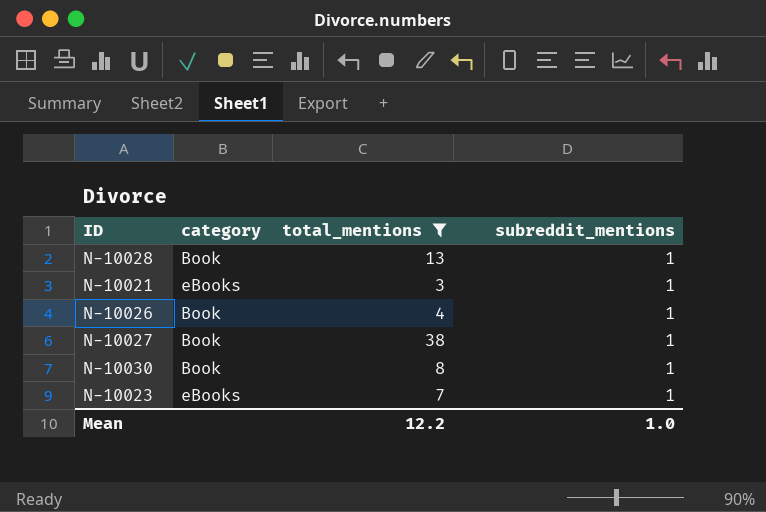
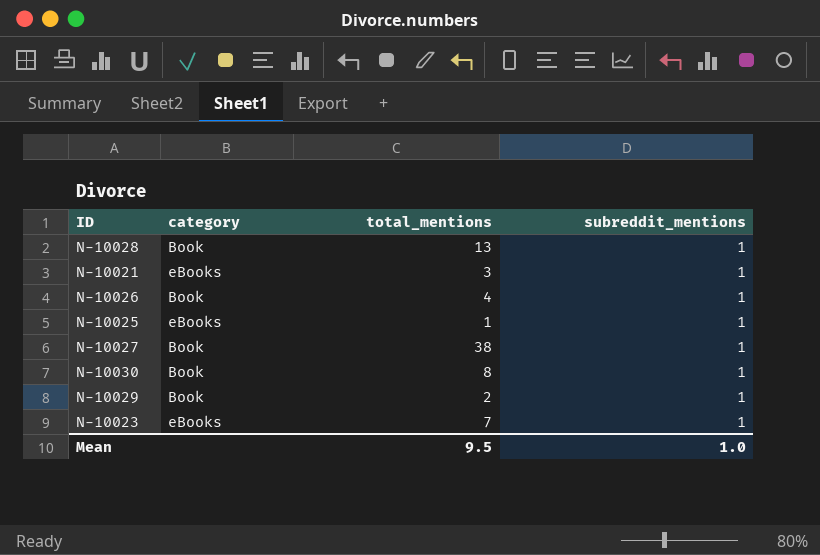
filter: total_mentions >= 3 -> none
Mean | total_mentions: 12.2 -> 9.5

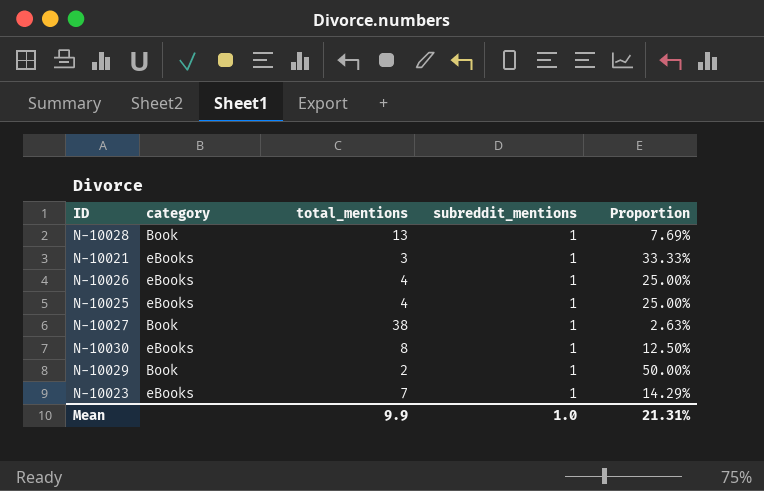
column Proportion | formula: none -> [subreddit_mentions] / [total_mentions]
N-10026 | category: Book -> eBooks
N-10025 | total_mentions: 1 -> 4
N-10030 | category: Book -> eBooks
Mean | total_mentions: 9.5 -> 9.9

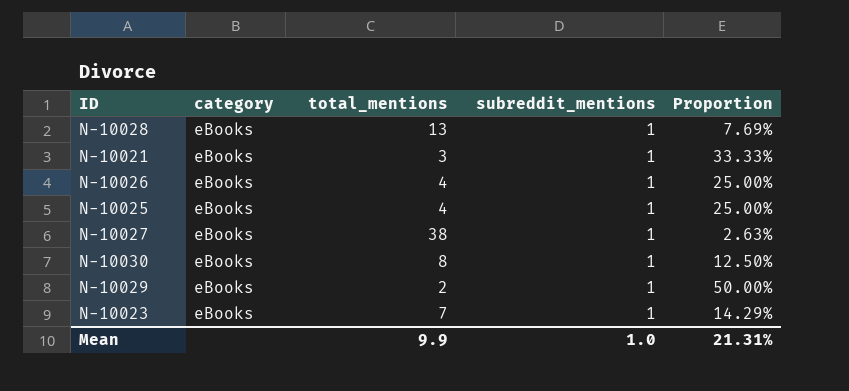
N-10028 | category: Book -> eBooks
N-10027 | category: Book -> eBooks
N-10029 | category: Book -> eBooks

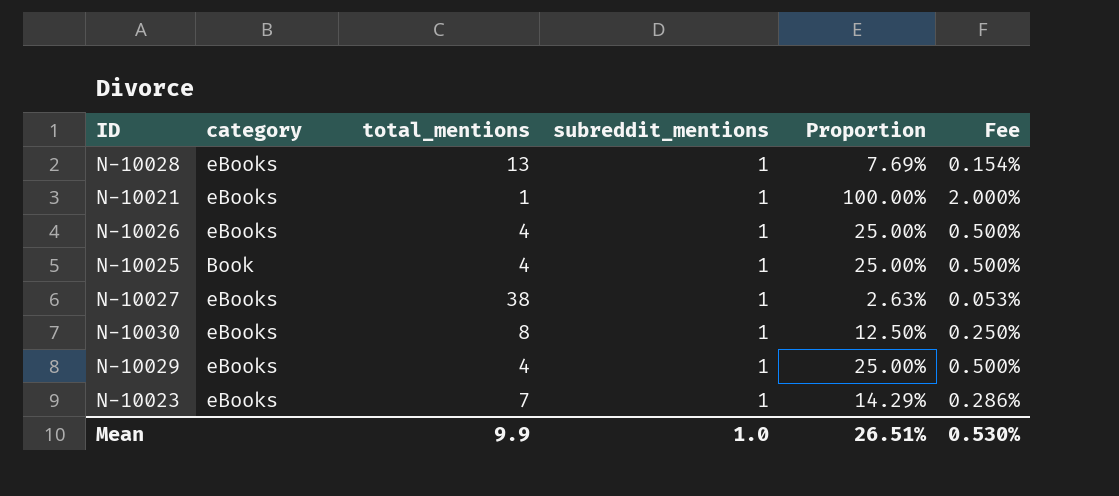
column Fee | formula: none -> [Proportion] * 0.02
N-10021 | total_mentions: 3 -> 1
N-10021 | Proportion: 33.33% -> 100.00%
N-10025 | category: eBooks -> Book
N-10029 | total_mentions: 2 -> 4
N-10029 | Proportion: 50.00% -> 25.00%
Mean | Proportion: 21.31% -> 26.51%

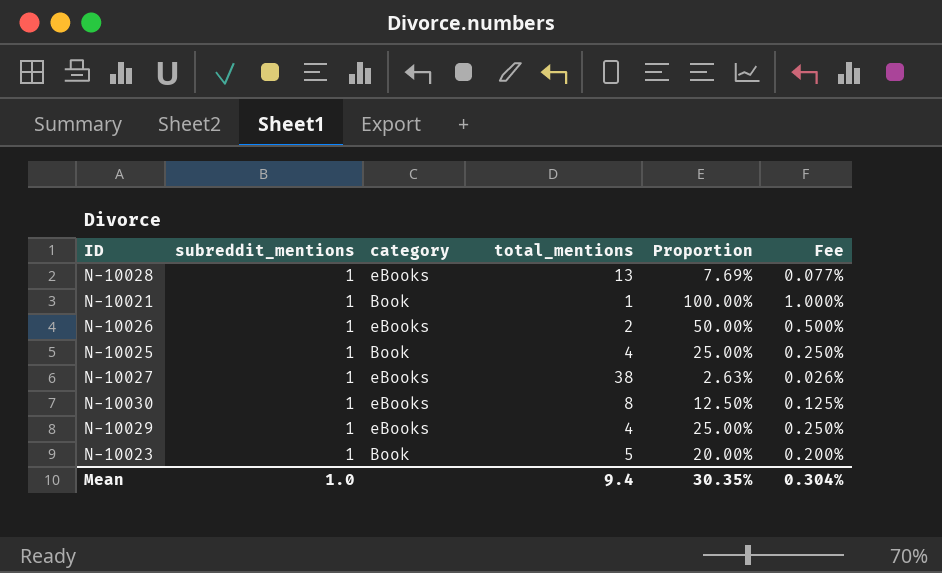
column subreddit_mentions | position: 4 -> 2
column Fee | formula: [Proportion] * 0.02 -> [Proportion] * 0.01
N-10021 | category: eBooks -> Book
N-10026 | total_mentions: 4 -> 2
N-10026 | Proportion: 25.00% -> 50.00%
N-10023 | category: eBooks -> Book
N-10023 | total_mentions: 7 -> 5
N-10023 | Proportion: 14.29% -> 20.00%
Mean | total_mentions: 9.9 -> 9.4
Mean | Proportion: 26.51% -> 30.35%
Mean | Fee: 0.530% -> 0.304%

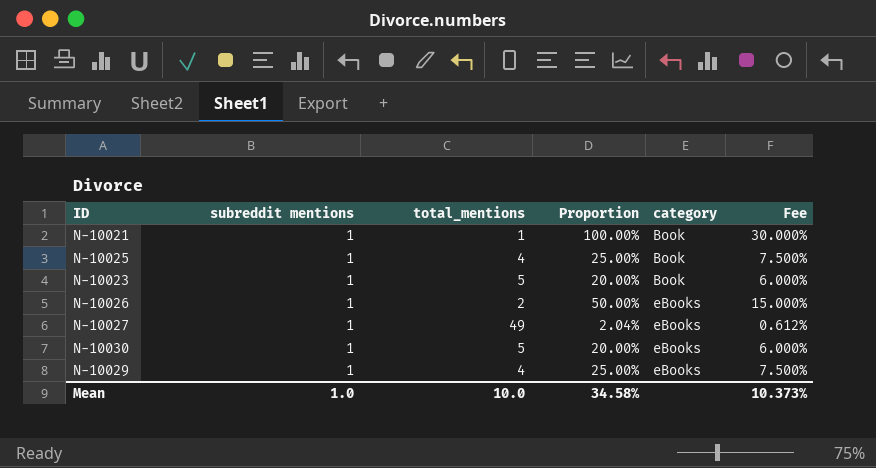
row order: none -> category ascending
column name: subreddit_mentions -> subreddit mentions
column category | position: 3 -> 5
column Fee | formula: [Proportion] * 0.01 -> [Proportion] * 0.3
row N-10028: 1 | eBooks | 13 | 7.69% | 0.077% -> none
N-10027 | total_mentions: 38 -> 49
N-10027 | Proportion: 2.63% -> 2.04%
N-10030 | total_mentions: 8 -> 5
N-10030 | Proportion: 12.50% -> 20.00%
Mean | total_mentions: 9.4 -> 10.0
Mean | Proportion: 30.35% -> 34.58%
Mean | Fee: 0.304% -> 10.373%

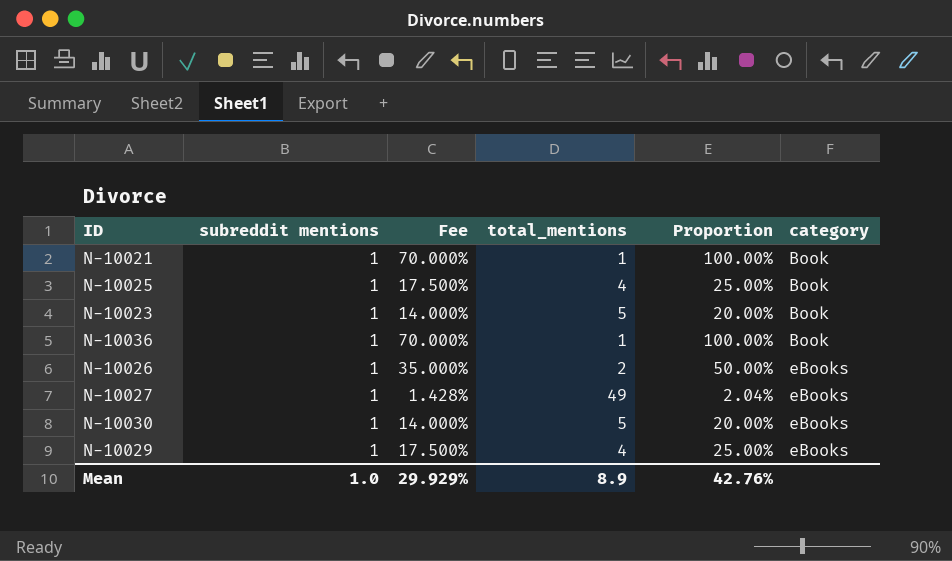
column Fee | formula: [Proportion] * 0.3 -> [Proportion] * 0.7
column Fee | position: 6 -> 3
row N-10036: none -> 1 | 70.000% | 1 | 100.00% | Book
Mean | Fee: 10.373% -> 29.929%
Mean | total_mentions: 10.0 -> 8.9
Mean | Proportion: 34.58% -> 42.76%

